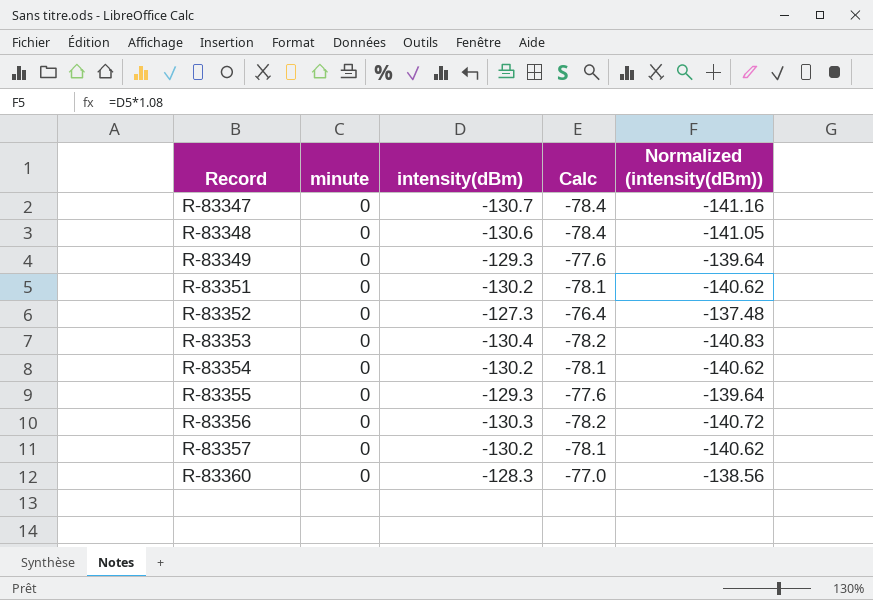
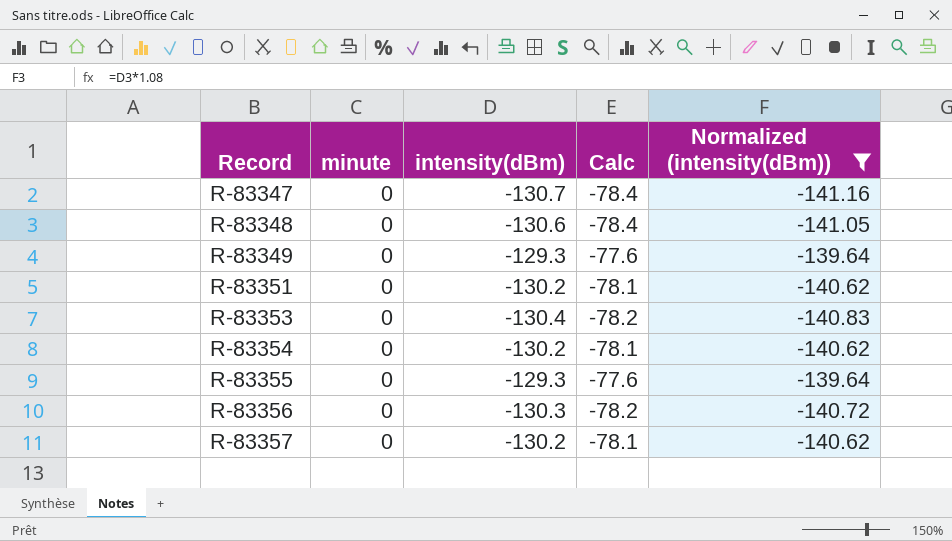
filter: none -> Normalized (intensity(dBm)) <= -139.64

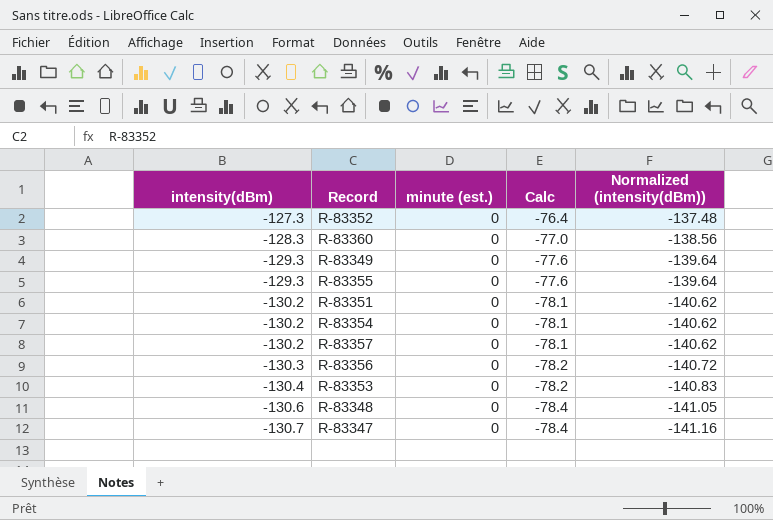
filter: Normalized (intensity(dBm)) <= -139.64 -> none
row order: Record ascending -> intensity(dBm) descending
column intensity(dBm) | position: 3 -> 1
column name: minute -> minute (est.)

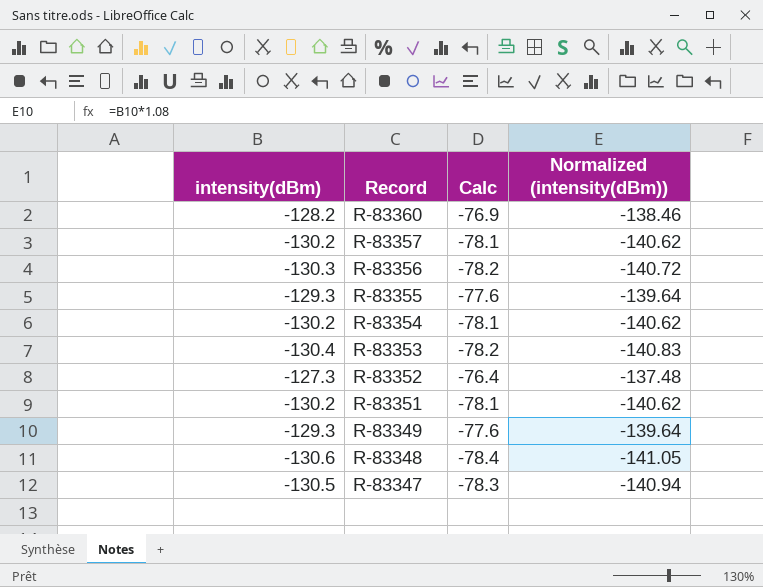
row order: intensity(dBm) descending -> Record descending
column minute (est.) | position: 3 -> none
R-83360 | intensity(dBm): -128.3 -> -128.2
R-83360 | Calc: -77.0 -> -76.9
R-83360 | Normalized (intensity(dBm)): -138.56 -> -138.46
R-83347 | intensity(dBm): -130.7 -> -130.5
R-83347 | Calc: -78.4 -> -78.3
R-83347 | Normalized (intensity(dBm)): -141.16 -> -140.94

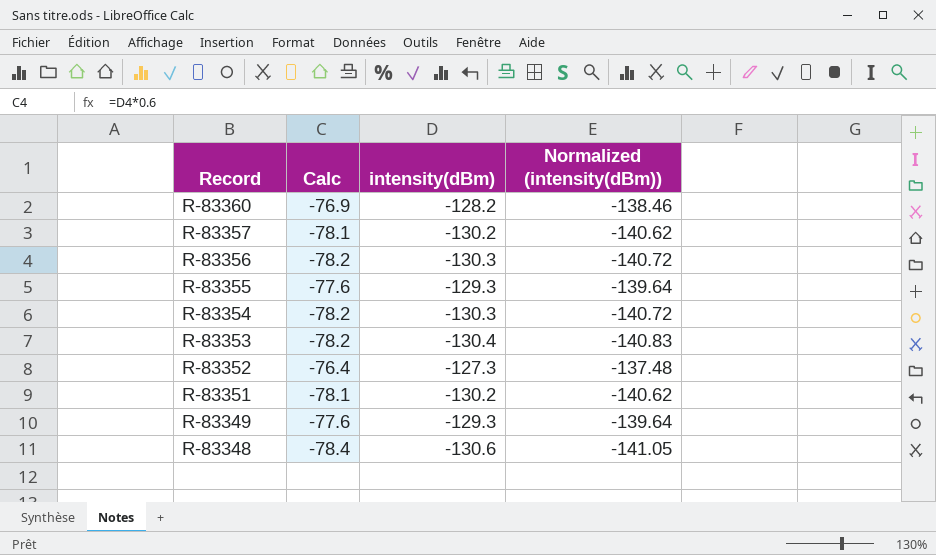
column intensity(dBm) | position: 1 -> 3
row R-83347: -130.5 | -78.3 | -140.94 -> none
R-83354 | Calc: -78.1 -> -78.2
R-83354 | intensity(dBm): -130.2 -> -130.3
R-83354 | Normalized (intensity(dBm)): -140.62 -> -140.72

